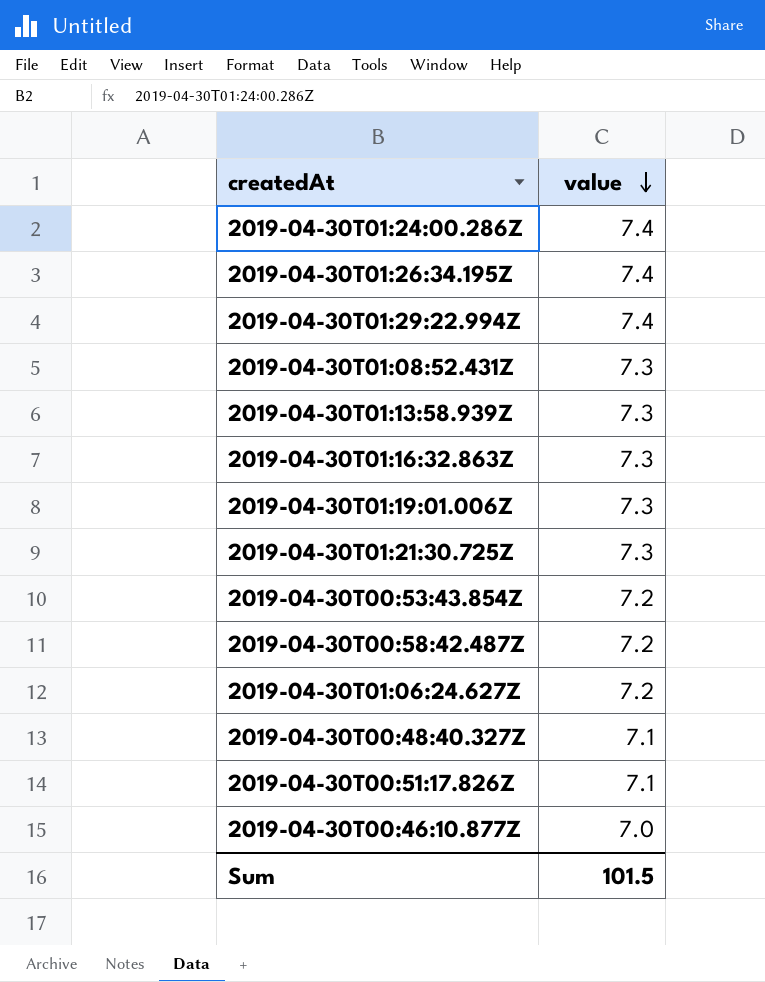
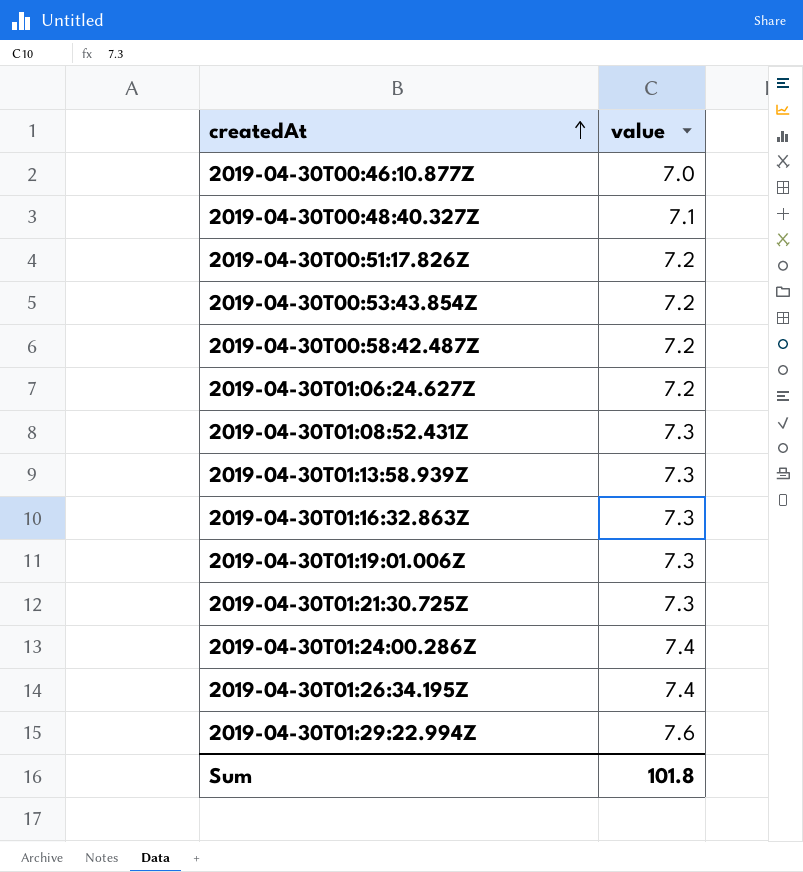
row order: value descending -> createdAt ascending
2019-04-30T00:51:17.826Z | value: 7.1 -> 7.2
2019-04-30T01:29:22.994Z | value: 7.4 -> 7.6
Sum | value: 101.5 -> 101.8

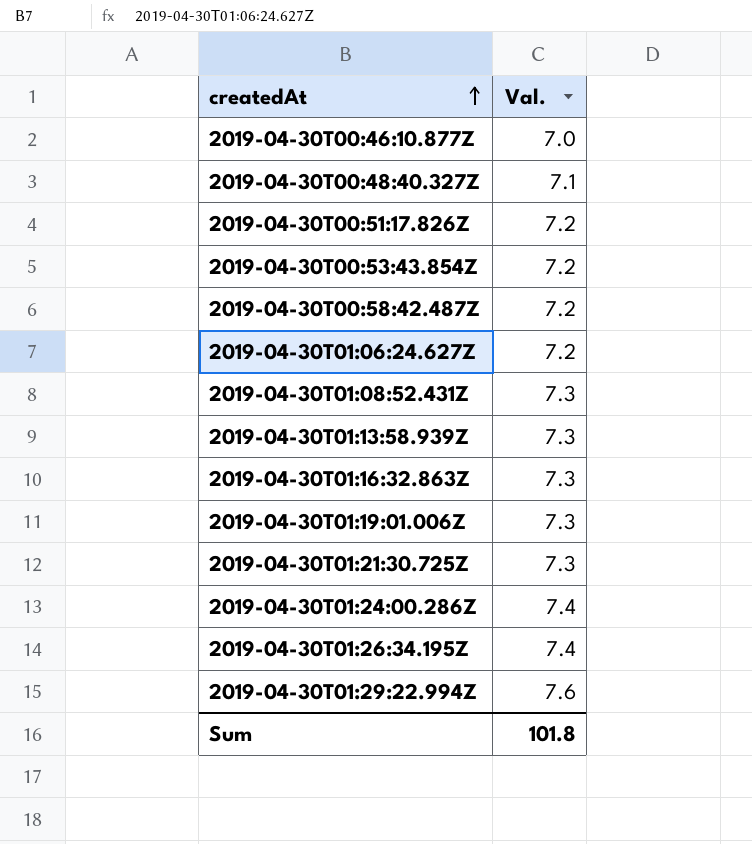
column name: value -> Val.

